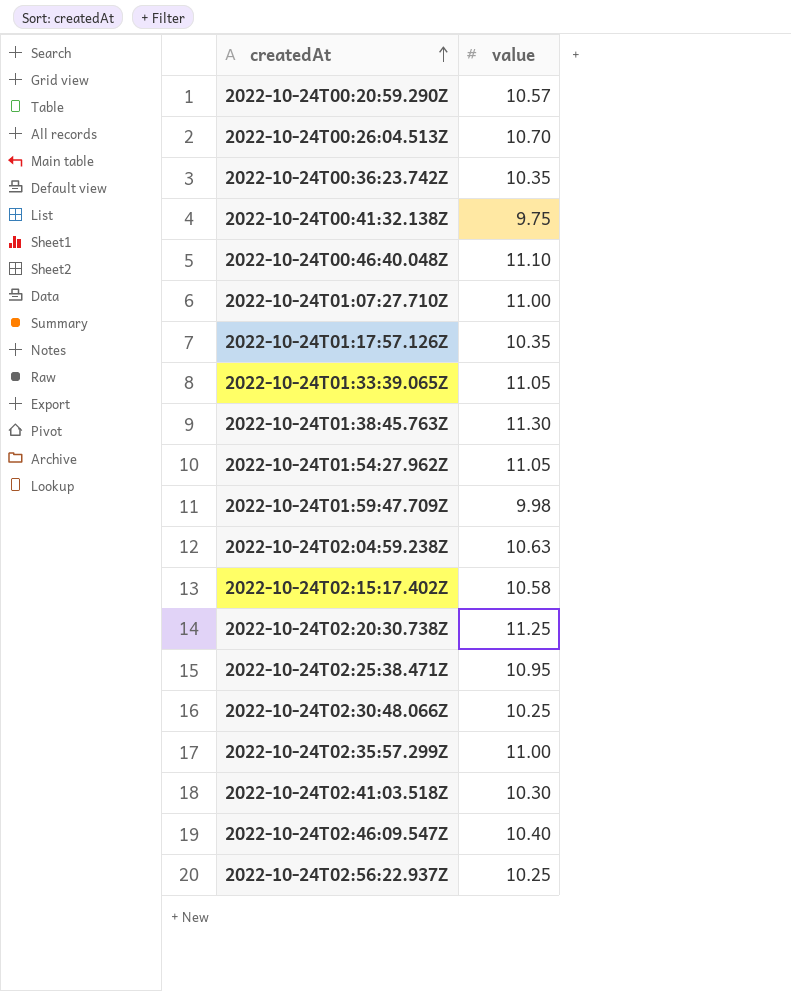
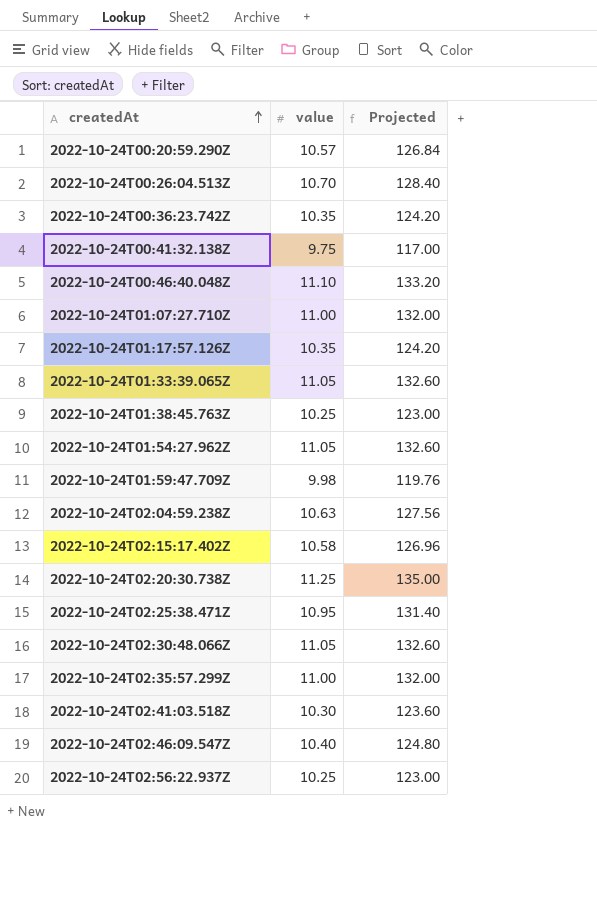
column Projected | formula: none -> [value] * 12
2022-10-24T01:38:45.763Z | value: 11.30 -> 10.25
2022-10-24T02:30:48.066Z | value: 10.25 -> 11.05

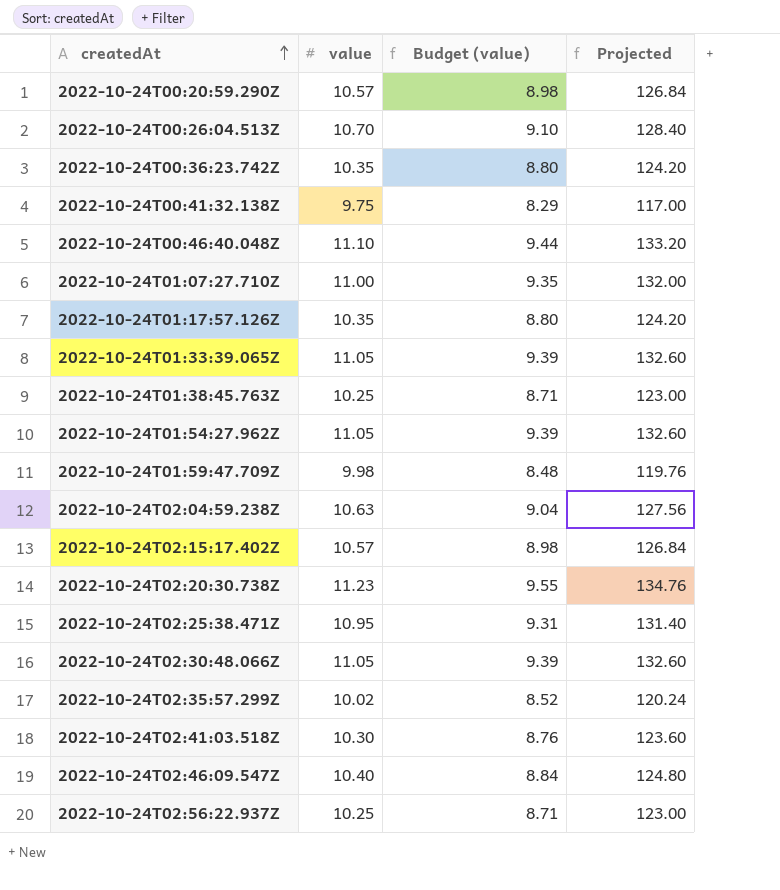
column Budget (value) | formula: none -> [value] * 0.85
2022-10-24T02:15:17.402Z | value: 10.58 -> 10.57
2022-10-24T02:15:17.402Z | Projected: 126.96 -> 126.84
2022-10-24T02:20:30.738Z | value: 11.25 -> 11.23
2022-10-24T02:20:30.738Z | Projected: 135.00 -> 134.76
2022-10-24T02:35:57.299Z | value: 11.00 -> 10.02
2022-10-24T02:35:57.299Z | Projected: 132.00 -> 120.24

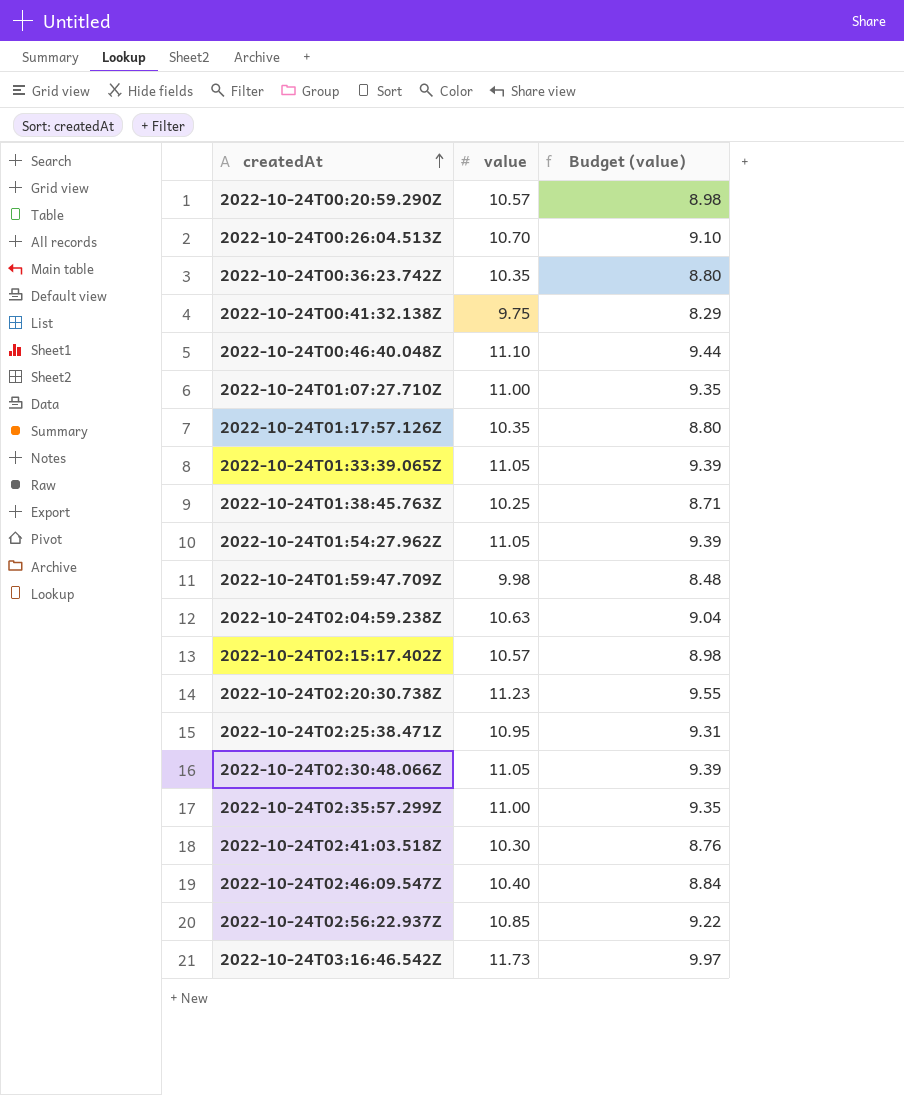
column Projected | formula: [value] * 12 -> none
2022-10-24T02:35:57.299Z | value: 10.02 -> 11.00
2022-10-24T02:35:57.299Z | Budget (value): 8.52 -> 9.35
2022-10-24T02:56:22.937Z | value: 10.25 -> 10.85
2022-10-24T02:56:22.937Z | Budget (value): 8.71 -> 9.22
row 2022-10-24T03:16:46.542Z: none -> 11.73 | 9.97

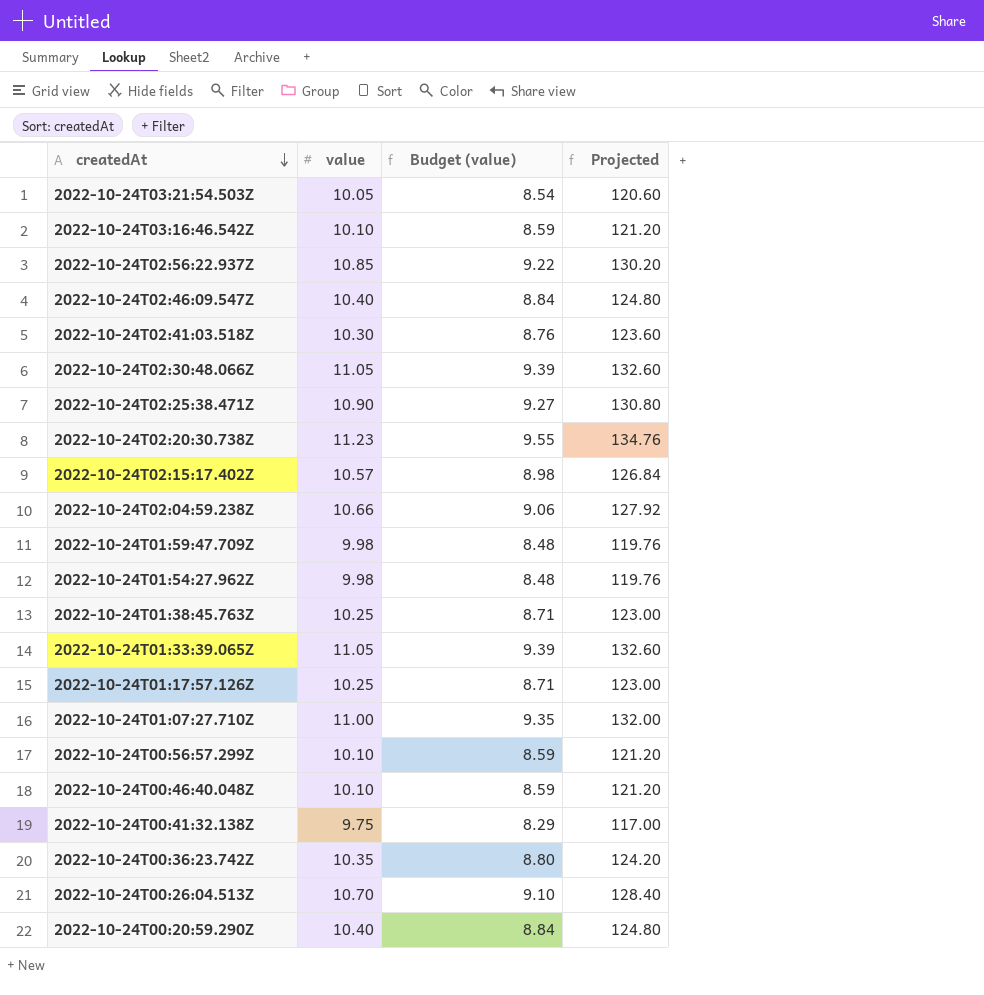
row order: createdAt ascending -> createdAt descending
column Projected | formula: none -> [value] * 12
row 2022-10-24T02:35:57.299Z: 11.00 | 9.35 -> none
row 2022-10-24T03:21:54.503Z: none -> 10.05 | 8.54 | 120.60
2022-10-24T03:16:46.542Z | value: 11.73 -> 10.10
2022-10-24T03:16:46.542Z | Budget (value): 9.97 -> 8.59
2022-10-24T02:25:38.471Z | value: 10.95 -> 10.90
2022-10-24T02:25:38.471Z | Budget (value): 9.31 -> 9.27
2022-10-24T02:04:59.238Z | value: 10.63 -> 10.66
2022-10-24T02:04:59.238Z | Budget (value): 9.04 -> 9.06
2022-10-24T01:54:27.962Z | value: 11.05 -> 9.98
2022-10-24T01:54:27.962Z | Budget (value): 9.39 -> 8.48
2022-10-24T01:17:57.126Z | value: 10.35 -> 10.25
2022-10-24T01:17:57.126Z | Budget (value): 8.80 -> 8.71
row 2022-10-24T00:56:57.299Z: none -> 10.10 | 8.59 | 121.20
2022-10-24T00:46:40.048Z | value: 11.10 -> 10.10
2022-10-24T00:46:40.048Z | Budget (value): 9.44 -> 8.59
2022-10-24T00:20:59.290Z | value: 10.57 -> 10.40
2022-10-24T00:20:59.290Z | Budget (value): 8.98 -> 8.84

